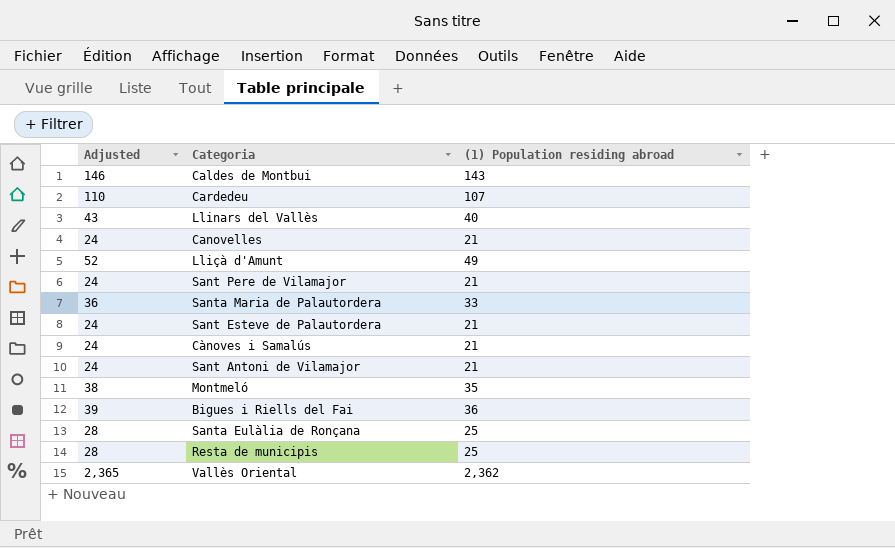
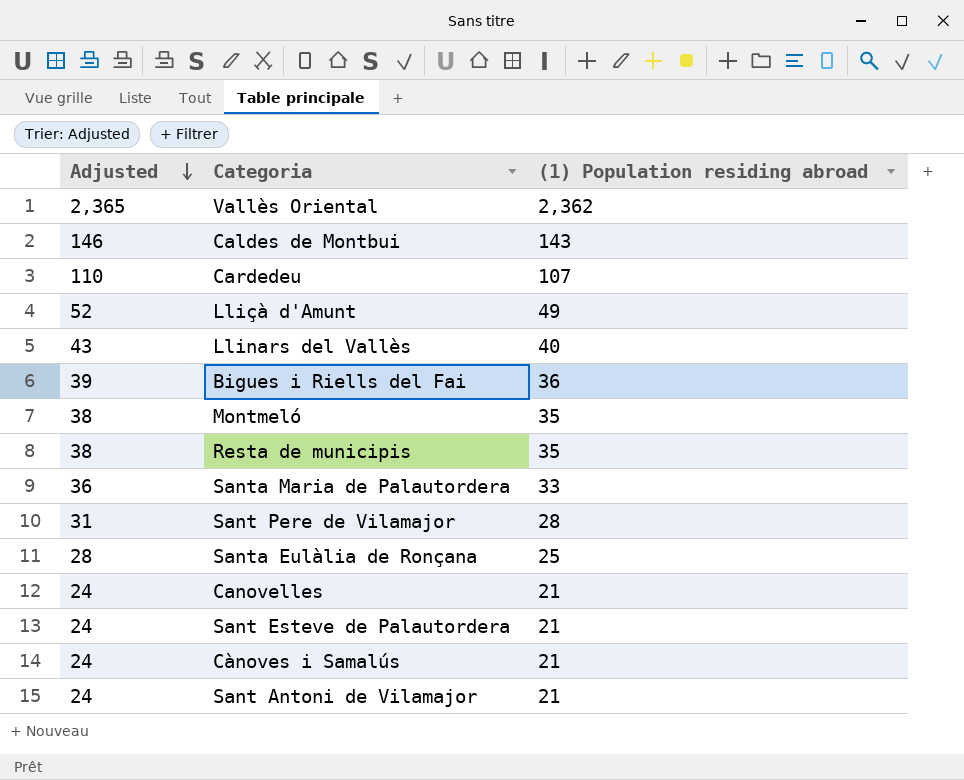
row order: none -> Adjusted descending
Resta de municipis | Adjusted: 28 -> 38
Resta de municipis | (1) Population residing abroad: 25 -> 35
Sant Pere de Vilamajor | Adjusted: 24 -> 31
Sant Pere de Vilamajor | (1) Population residing abroad: 21 -> 28

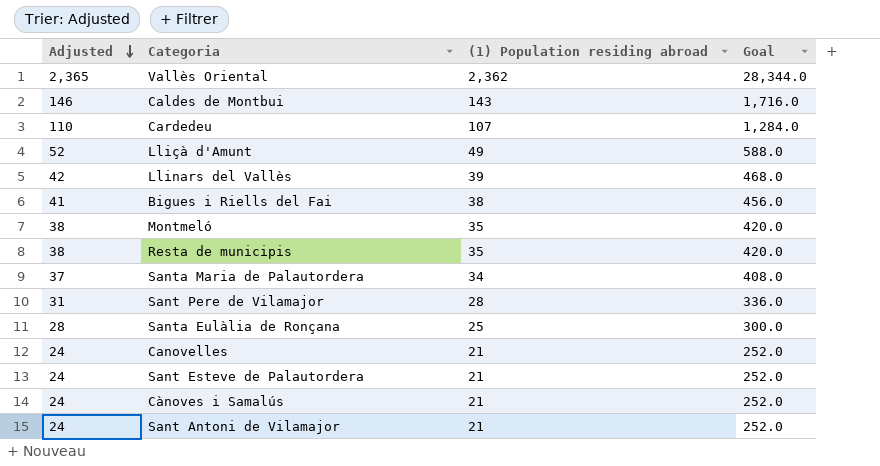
column Goal | formula: none -> [(1) Population residing abroad] * 12
Llinars del Vallès | Adjusted: 43 -> 42
Llinars del Vallès | (1) Population residing abroad: 40 -> 39
Bigues i Riells del Fai | Adjusted: 39 -> 41
Bigues i Riells del Fai | (1) Population residing abroad: 36 -> 38
Santa Maria de Palautordera | Adjusted: 36 -> 37
Santa Maria de Palautordera | (1) Population residing abroad: 33 -> 34

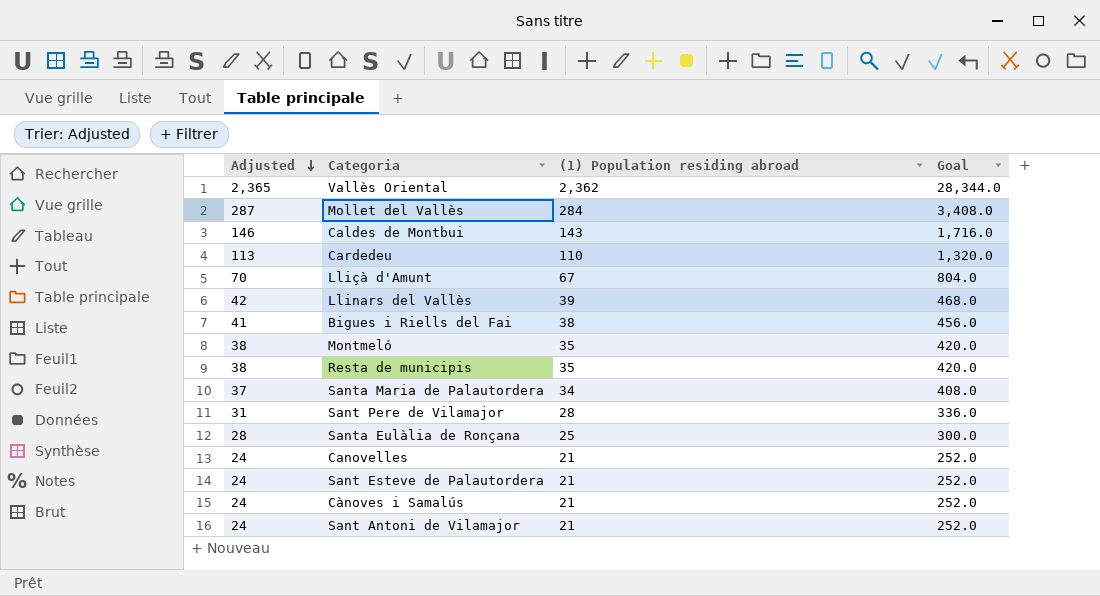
row Mollet del Vallès: none -> 287 | 284 | 3,408.0
Cardedeu | Adjusted: 110 -> 113
Cardedeu | (1) Population residing abroad: 107 -> 110
Cardedeu | Goal: 1,284.0 -> 1,320.0
Lliçà d'Amunt | Adjusted: 52 -> 70
Lliçà d'Amunt | (1) Population residing abroad: 49 -> 67
Lliçà d'Amunt | Goal: 588.0 -> 804.0

